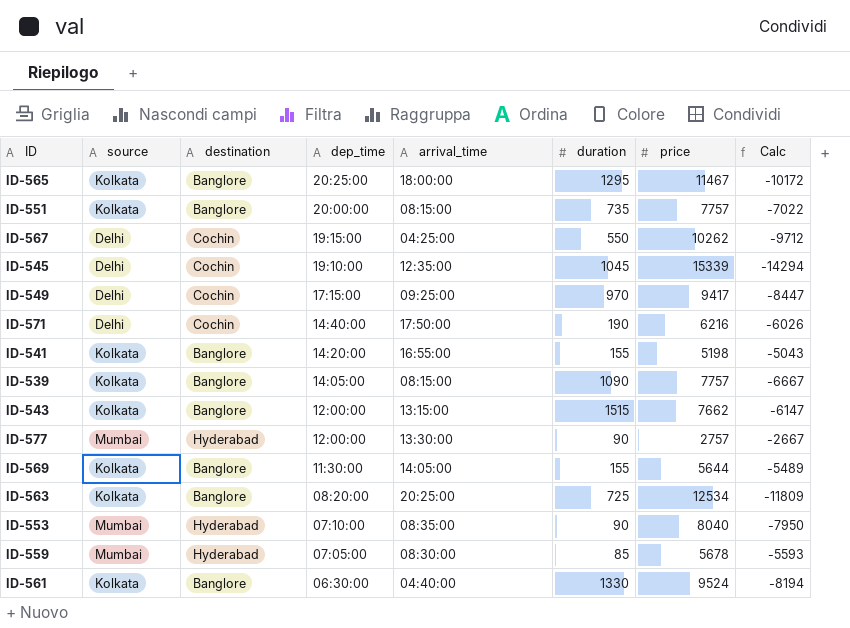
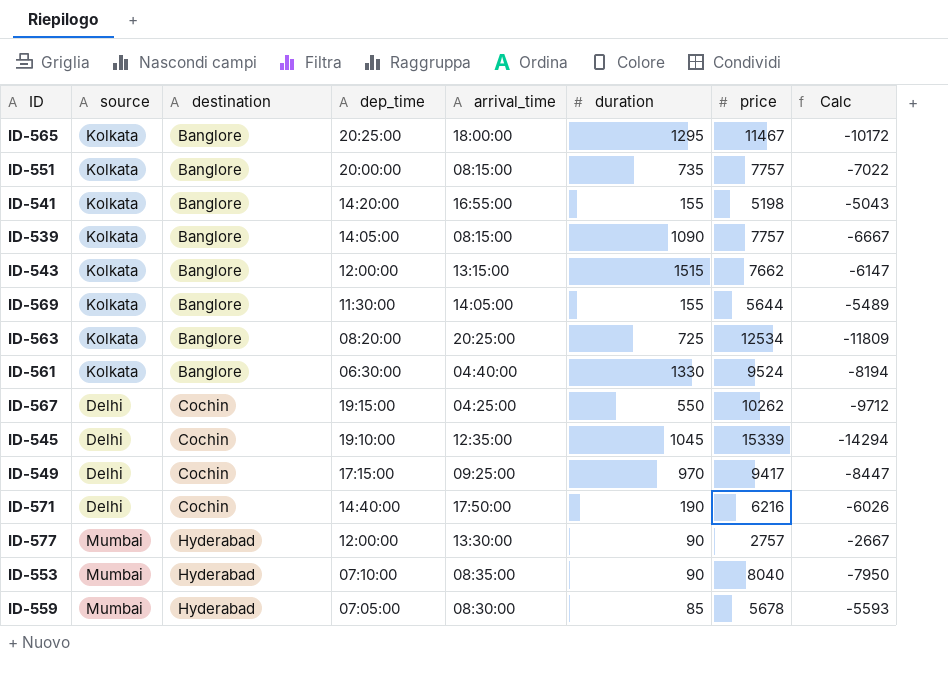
row order: dep_time descending -> destination ascending

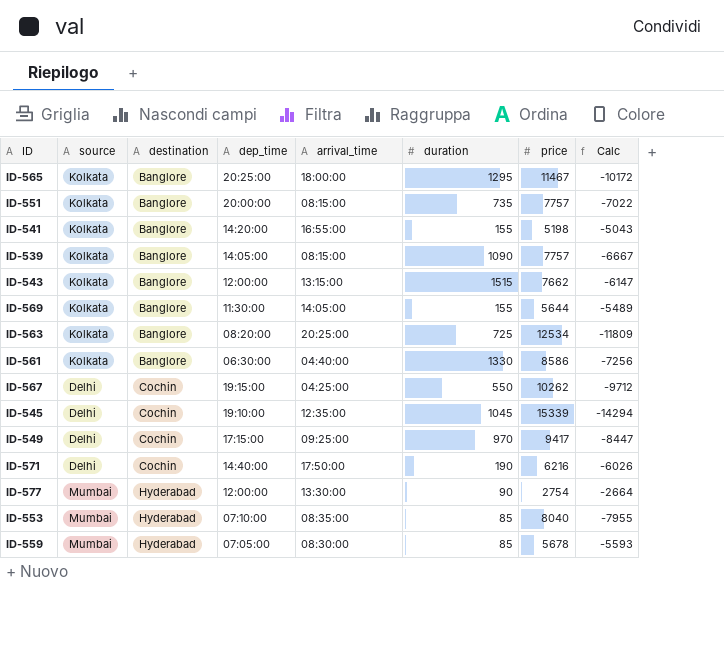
ID-561 | price: 9524 -> 8586
ID-561 | Calc: -8194 -> -7256
ID-577 | price: 2757 -> 2754
ID-577 | Calc: -2667 -> -2664
ID-553 | duration: 90 -> 85
ID-553 | Calc: -7950 -> -7955

